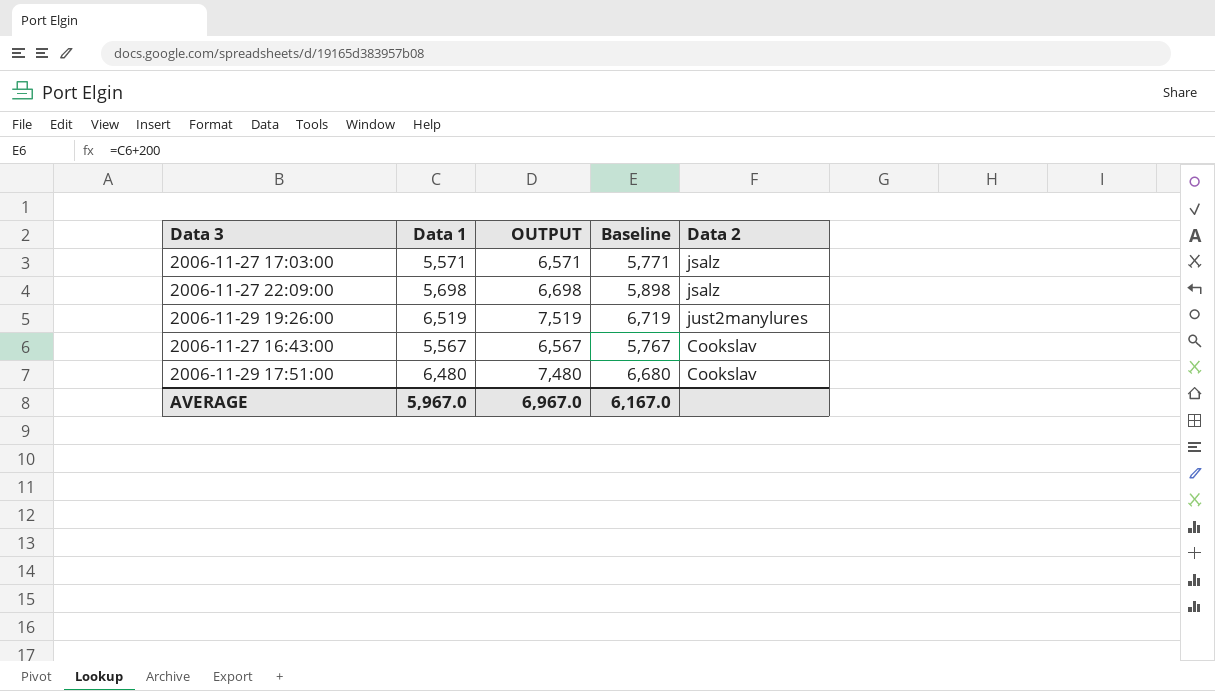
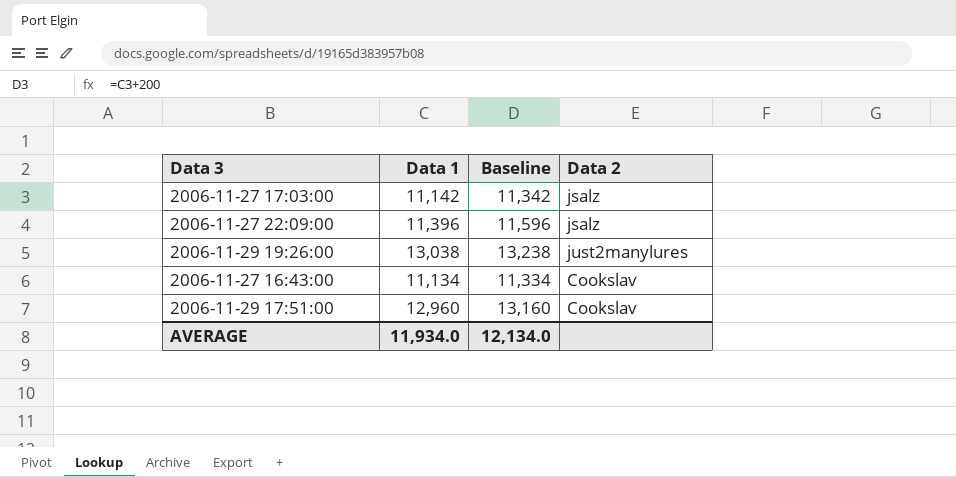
column OUTPUT | formula: [Data 1] + 1000 -> none
2006-11-27 17:03:00 | Data 1: 5,571 -> 11,142
2006-11-27 17:03:00 | Baseline: 5,771 -> 11,342
2006-11-27 22:09:00 | Data 1: 5,698 -> 11,396
2006-11-27 22:09:00 | Baseline: 5,898 -> 11,596
2006-11-29 19:26:00 | Data 1: 6,519 -> 13,038
2006-11-29 19:26:00 | Baseline: 6,719 -> 13,238
2006-11-27 16:43:00 | Data 1: 5,567 -> 11,134
2006-11-27 16:43:00 | Baseline: 5,767 -> 11,334
2006-11-29 17:51:00 | Data 1: 6,480 -> 12,960
2006-11-29 17:51:00 | Baseline: 6,680 -> 13,160
AVERAGE | Data 1: 5,967.0 -> 11,934.0
AVERAGE | Baseline: 6,167.0 -> 12,134.0

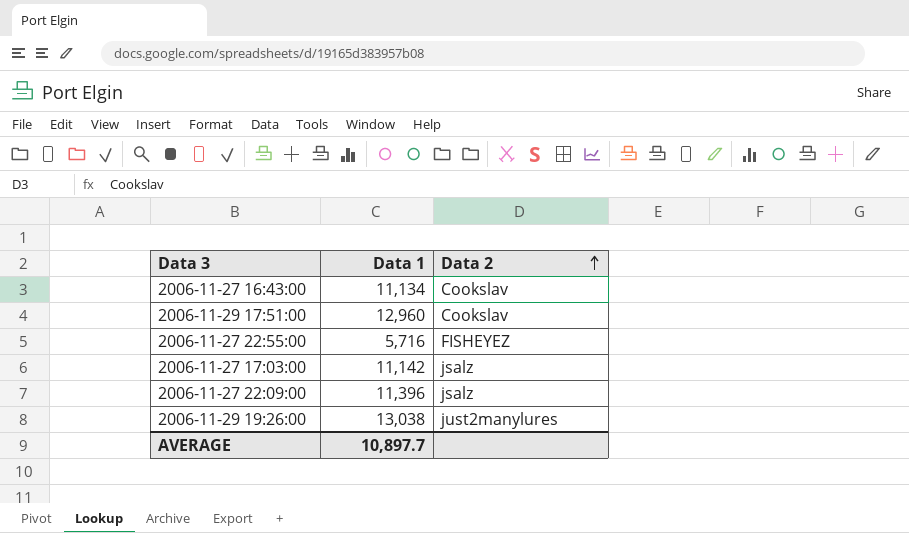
row order: none -> Data 2 ascending
column Baseline | formula: [Data 1] + 200 -> none
row 2006-11-27 22:55:00: none -> 5,716 | FISHEYEZ
AVERAGE | Data 1: 11,934.0 -> 10,897.7

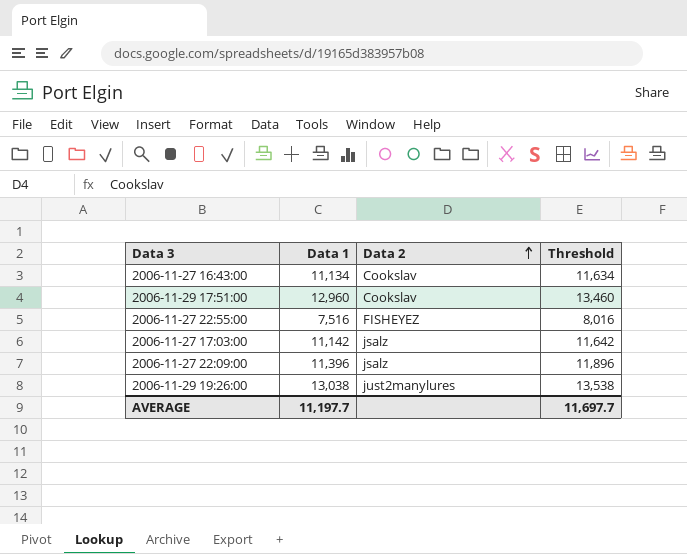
column Threshold | formula: none -> [Data 1] + 500
2006-11-27 22:55:00 | Data 1: 5,716 -> 7,516
AVERAGE | Data 1: 10,897.7 -> 11,197.7

